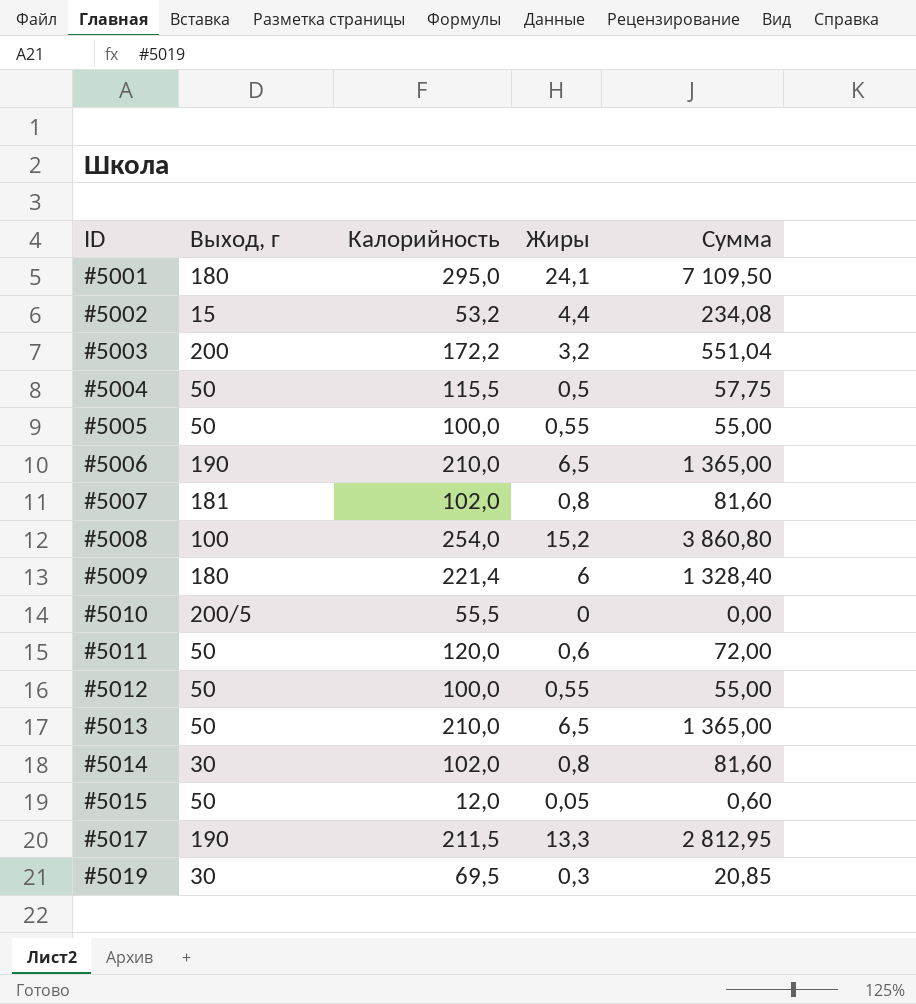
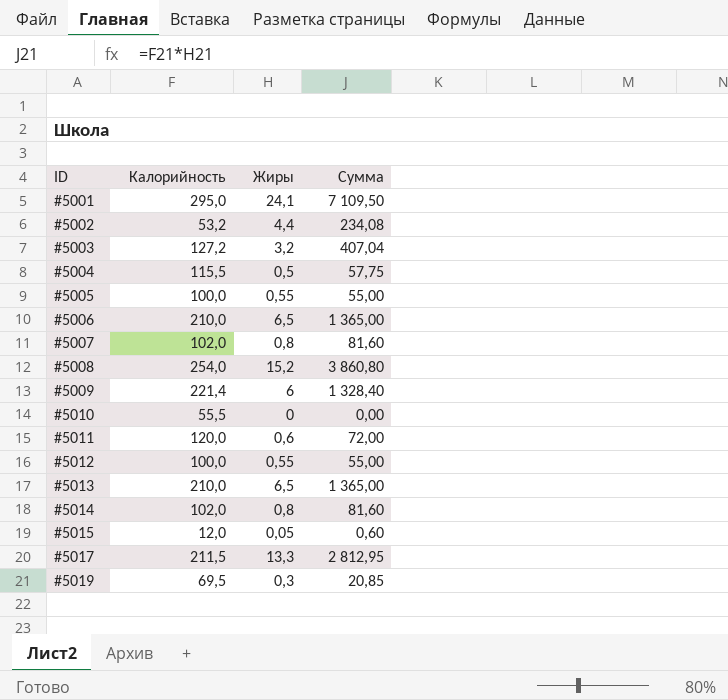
column Выход, г | position: 2 -> none
#5003 | Калорийность: 172,2 -> 127,2
#5003 | Сумма: 551,04 -> 407,04

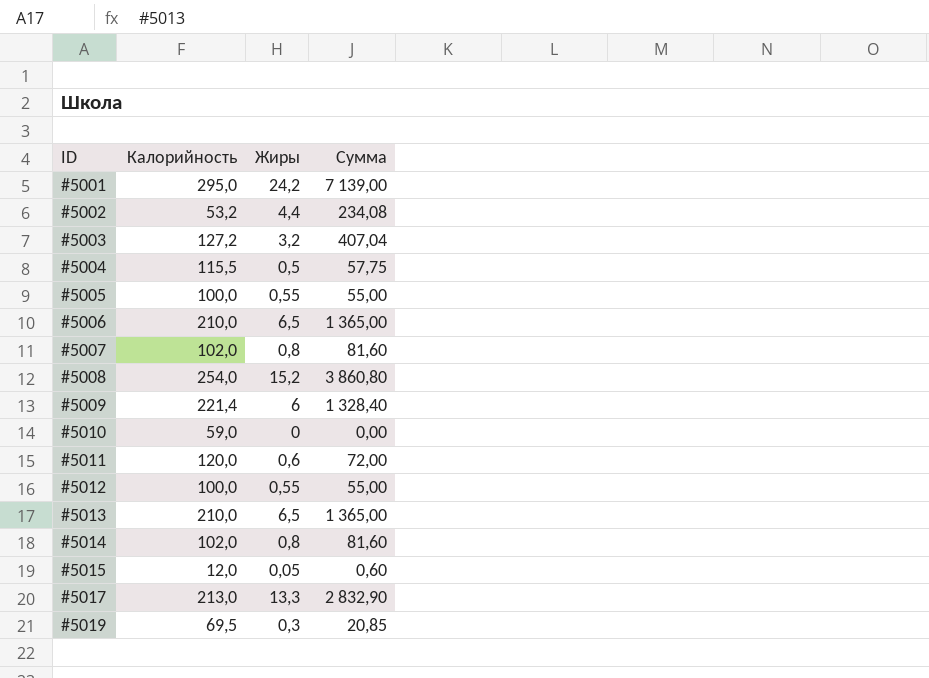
#5001 | Жиры: 24,1 -> 24,2
#5001 | Сумма: 7 109,50 -> 7 139,00
#5010 | Калорийность: 55,5 -> 59,0
#5017 | Калорийность: 211,5 -> 213,0
#5017 | Сумма: 2 812,95 -> 2 832,90

